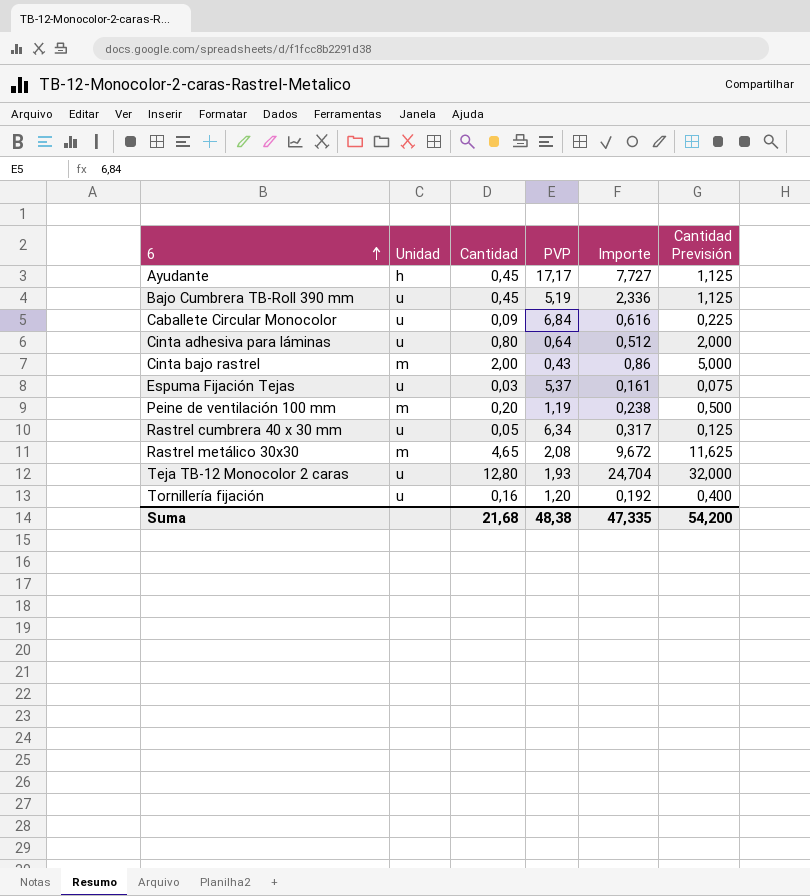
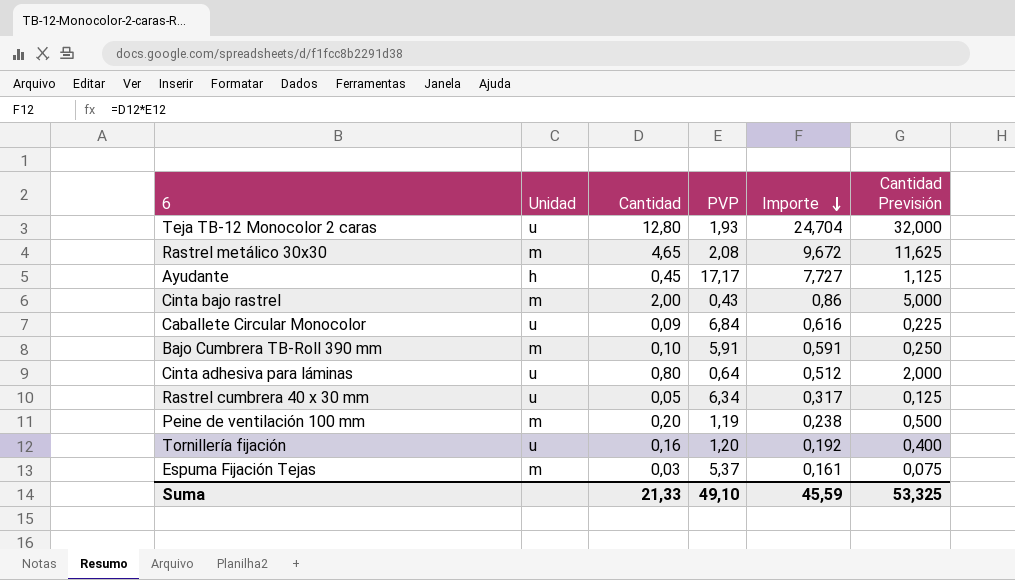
row order: 6 ascending -> Importe descending
Bajo Cumbrera TB-Roll 390 mm | Unidad: u -> m
Bajo Cumbrera TB-Roll 390 mm | Cantidad: 0,45 -> 0,10
Bajo Cumbrera TB-Roll 390 mm | PVP: 5,19 -> 5,91
Bajo Cumbrera TB-Roll 390 mm | Importe: 2,336 -> 0,591
Bajo Cumbrera TB-Roll 390 mm | Cantidad Previsión: 1,125 -> 0,250
Espuma Fijación Tejas | Unidad: u -> m
Suma | Cantidad: 21,68 -> 21,33
Suma | PVP: 48,38 -> 49,10
Suma | Importe: 47,335 -> 45,59
Suma | Cantidad Previsión: 54,200 -> 53,325

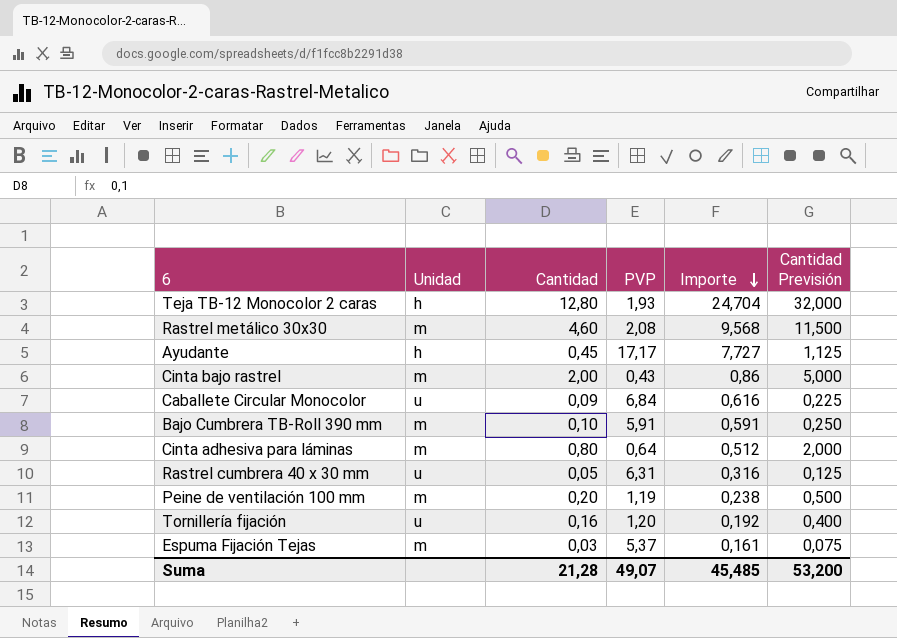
Teja TB-12 Monocolor 2 caras | Unidad: u -> h
Rastrel metálico 30x30 | Cantidad: 4,65 -> 4,60
Rastrel metálico 30x30 | Importe: 9,672 -> 9,568
Rastrel metálico 30x30 | Cantidad Previsión: 11,625 -> 11,500
Cinta adhesiva para láminas | Unidad: u -> m
Rastrel cumbrera 40 x 30 mm | PVP: 6,34 -> 6,31
Rastrel cumbrera 40 x 30 mm | Importe: 0,317 -> 0,316
Suma | Cantidad: 21,33 -> 21,28
Suma | PVP: 49,10 -> 49,07
Suma | Importe: 45,59 -> 45,485
Suma | Cantidad Previsión: 53,325 -> 53,200

